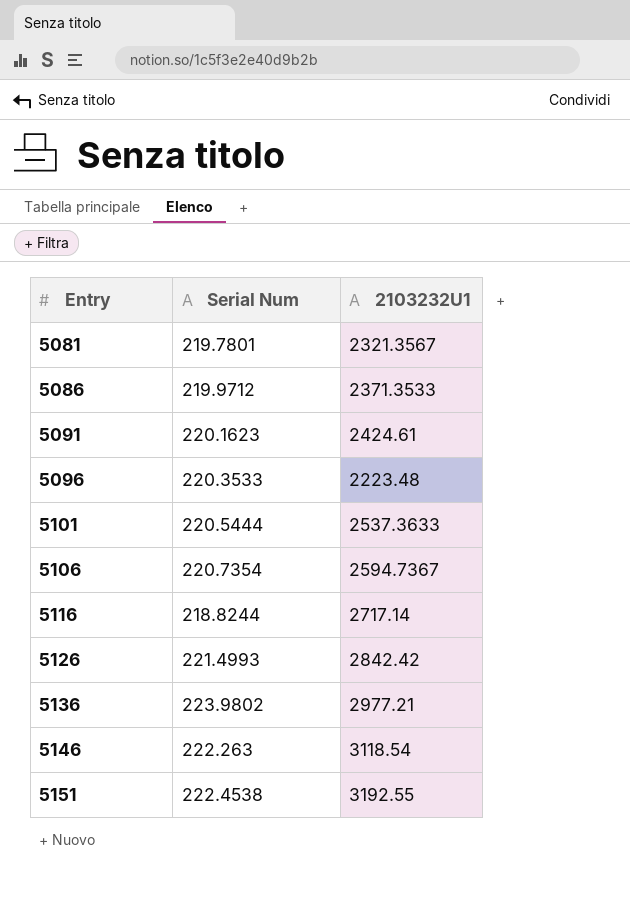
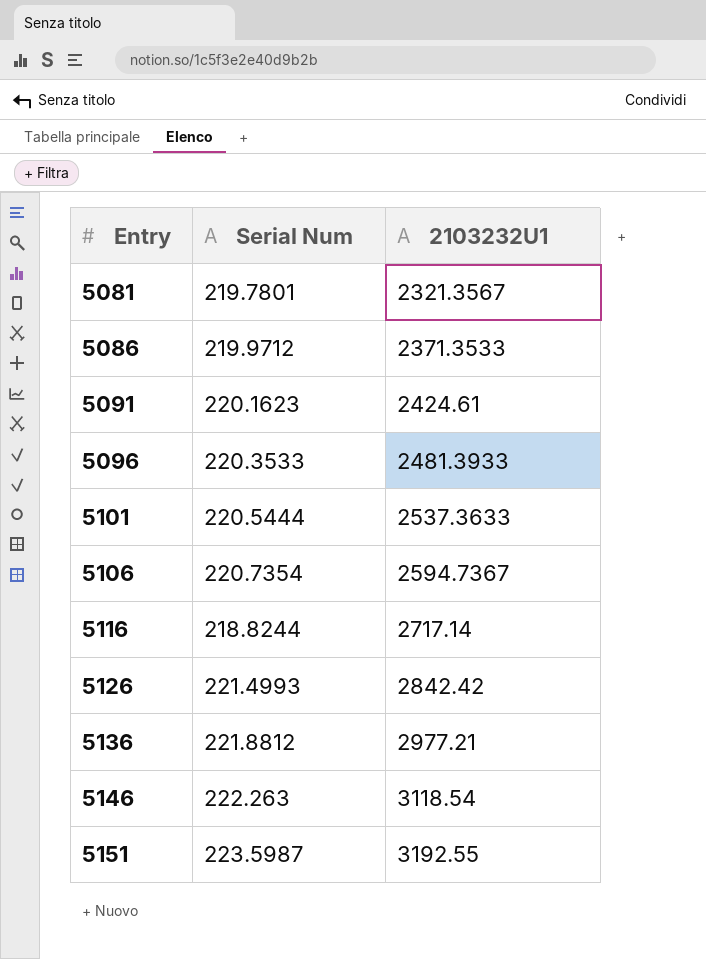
5096 | 2103232U1: 2223.48 -> 2481.3933
5136 | Serial Num: 223.9802 -> 221.8812
5151 | Serial Num: 222.4538 -> 223.5987

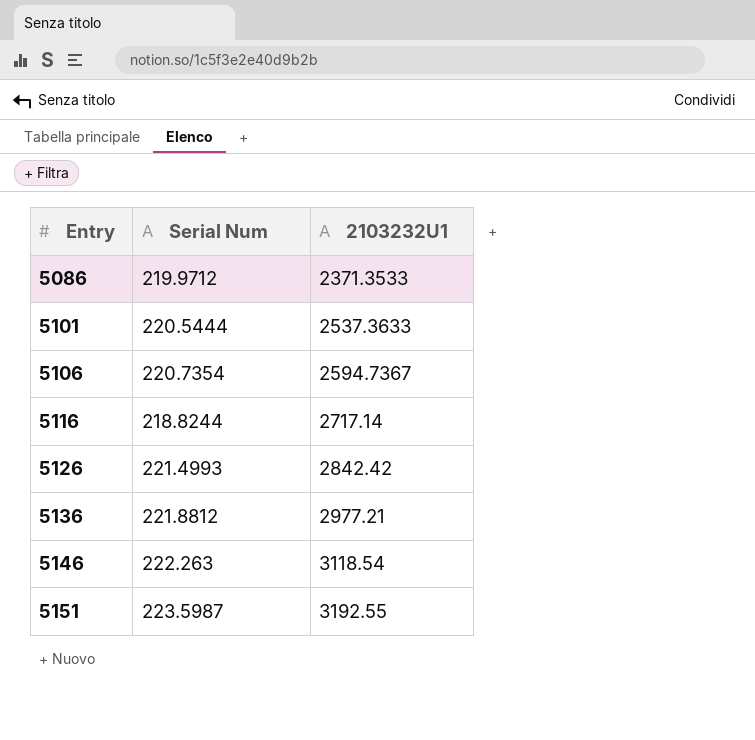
row 5081: 219.7801 | 2321.3567 -> none
row 5091: 220.1623 | 2424.61 -> none
row 5096: 220.3533 | 2481.3933 -> none

